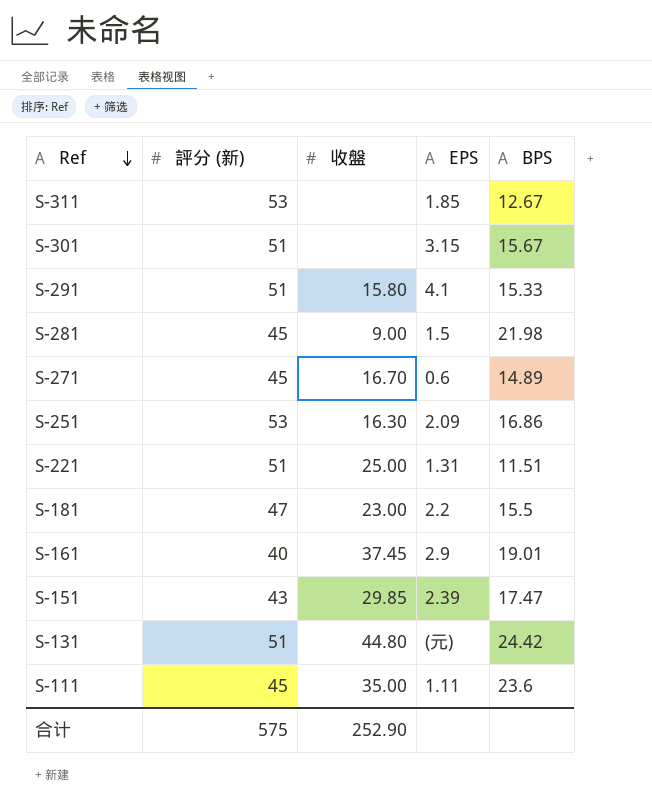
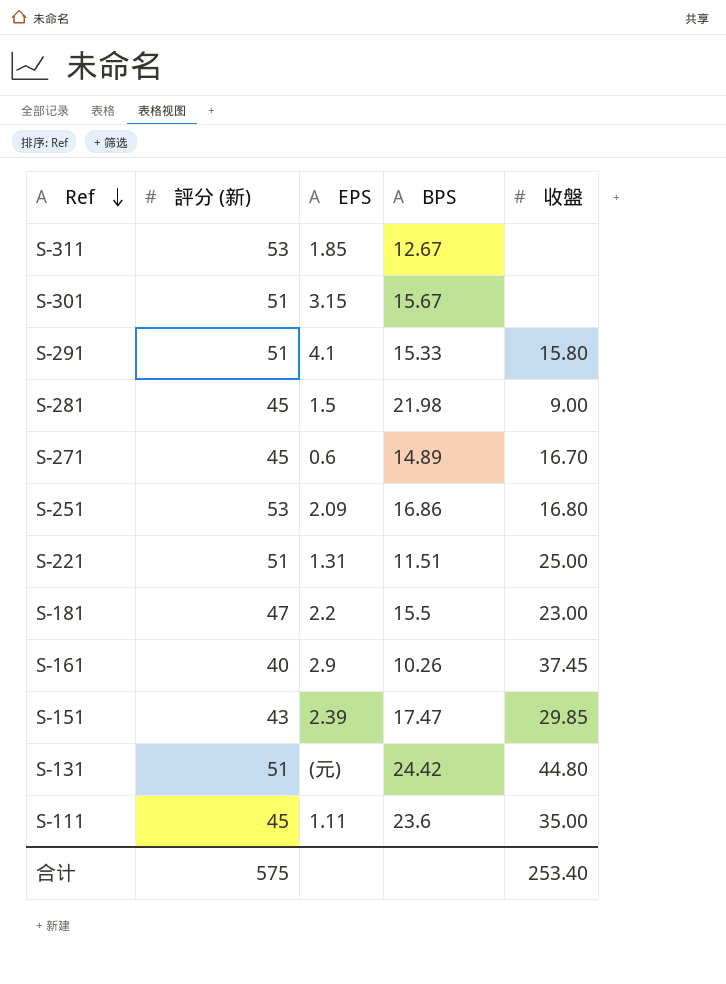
column 收盤 | position: 3 -> 5
S-251 | 收盤: 16.30 -> 16.80
S-161 | BPS: 19.01 -> 10.26
合计 | 收盤: 252.90 -> 253.40

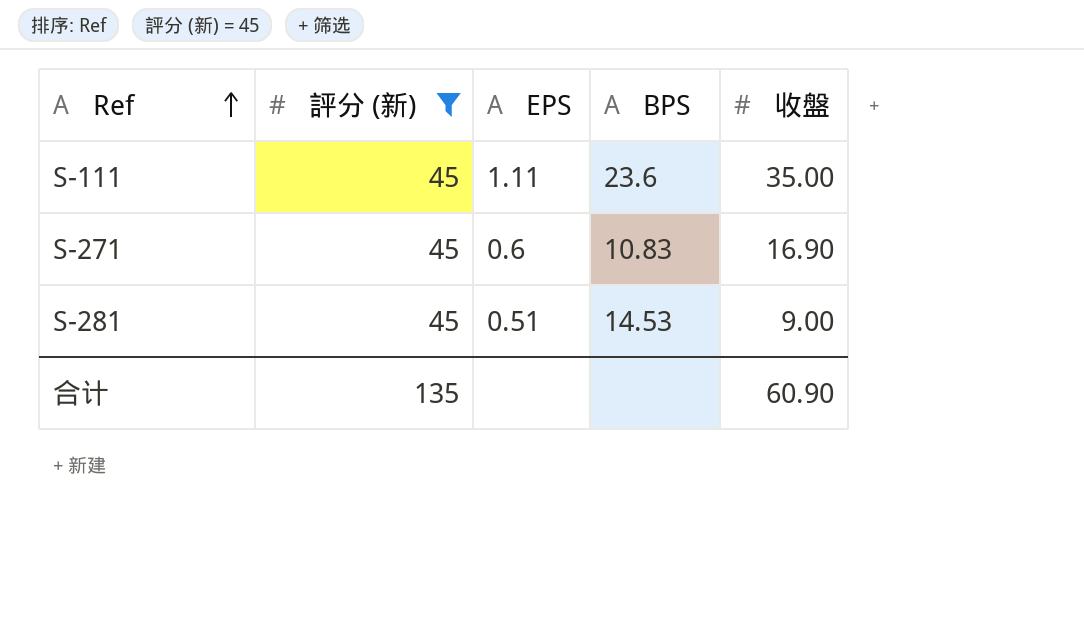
filter: none -> 評分 (新) = 45
row order: Ref descending -> Ref ascending
S-271 | BPS: 14.89 -> 10.83
S-271 | 收盤: 16.70 -> 16.90
S-281 | EPS: 1.5 -> 0.51
S-281 | BPS: 21.98 -> 14.53
合计 | 評分 (新): 575 -> 135
合计 | 收盤: 253.40 -> 60.90

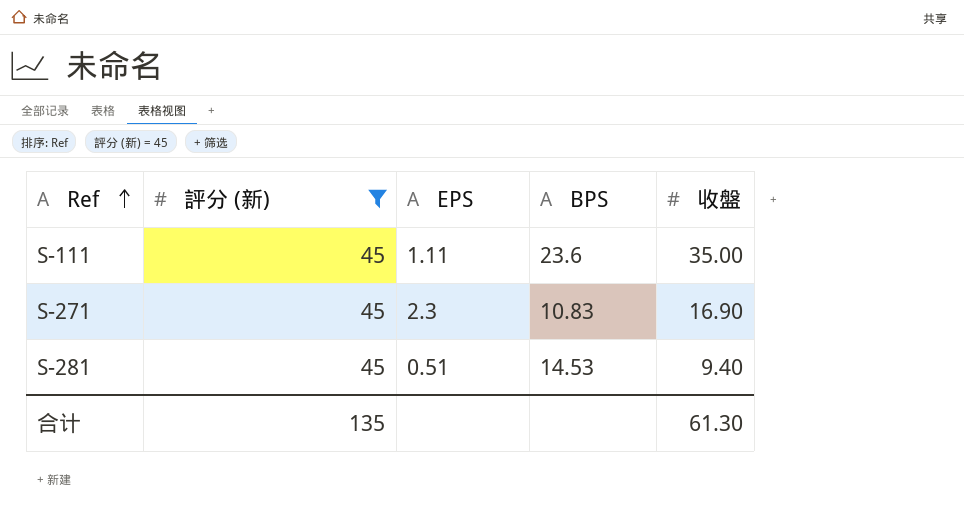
S-271 | EPS: 0.6 -> 2.3
S-281 | 收盤: 9.00 -> 9.40
合计 | 收盤: 60.90 -> 61.30

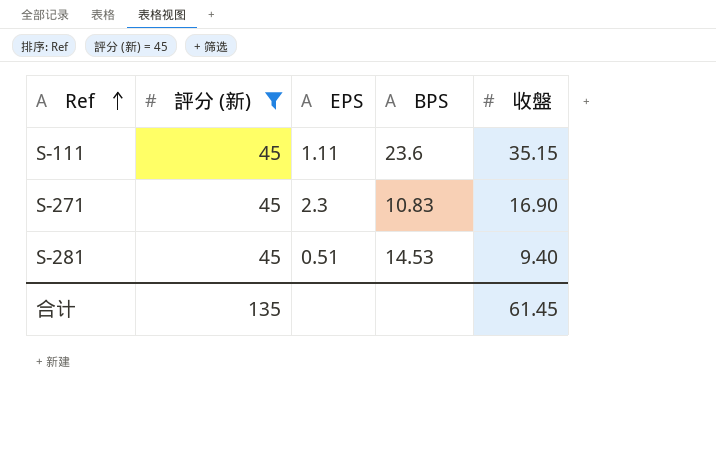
S-111 | 收盤: 35.00 -> 35.15
合计 | 收盤: 61.30 -> 61.45

